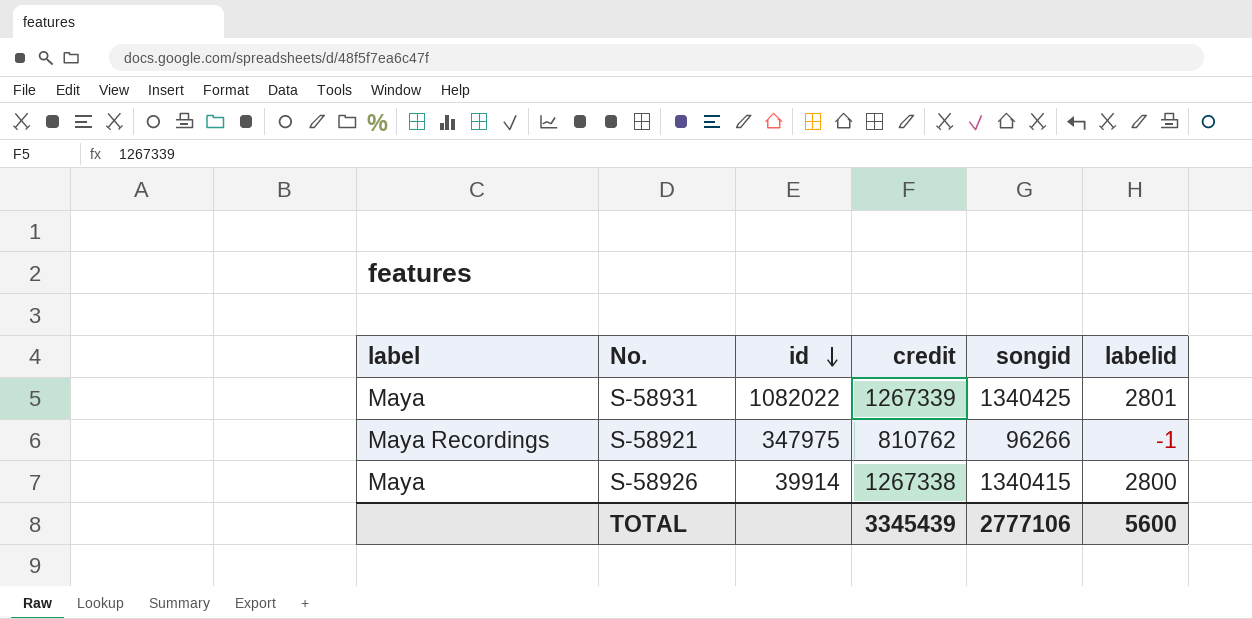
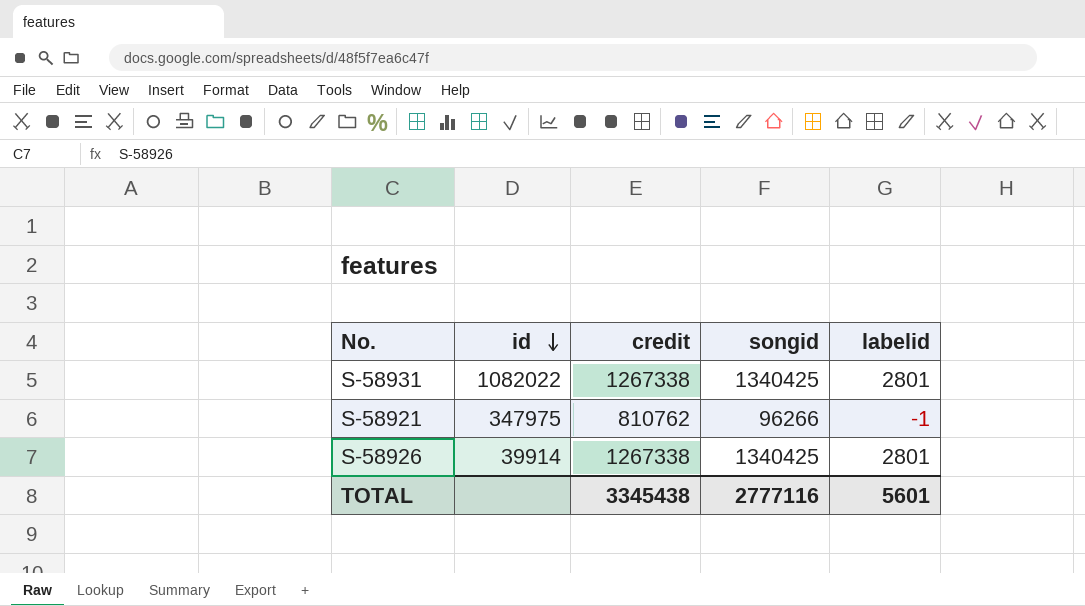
column label | position: 1 -> none
S-58931 | credit: 1267339 -> 1267338
S-58926 | songid: 1340415 -> 1340425
S-58926 | labelid: 2800 -> 2801
TOTAL | credit: 3345439 -> 3345438
TOTAL | songid: 2777106 -> 2777116
TOTAL | labelid: 5600 -> 5601

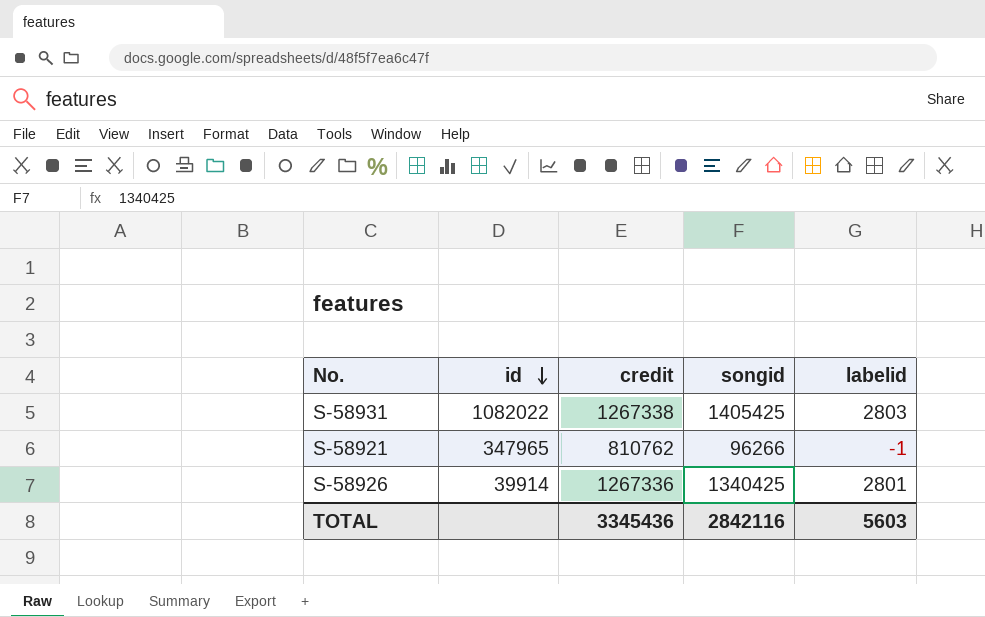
S-58931 | songid: 1340425 -> 1405425
S-58931 | labelid: 2801 -> 2803
S-58921 | id: 347975 -> 347965
S-58926 | credit: 1267338 -> 1267336
TOTAL | credit: 3345438 -> 3345436
TOTAL | songid: 2777116 -> 2842116
TOTAL | labelid: 5601 -> 5603

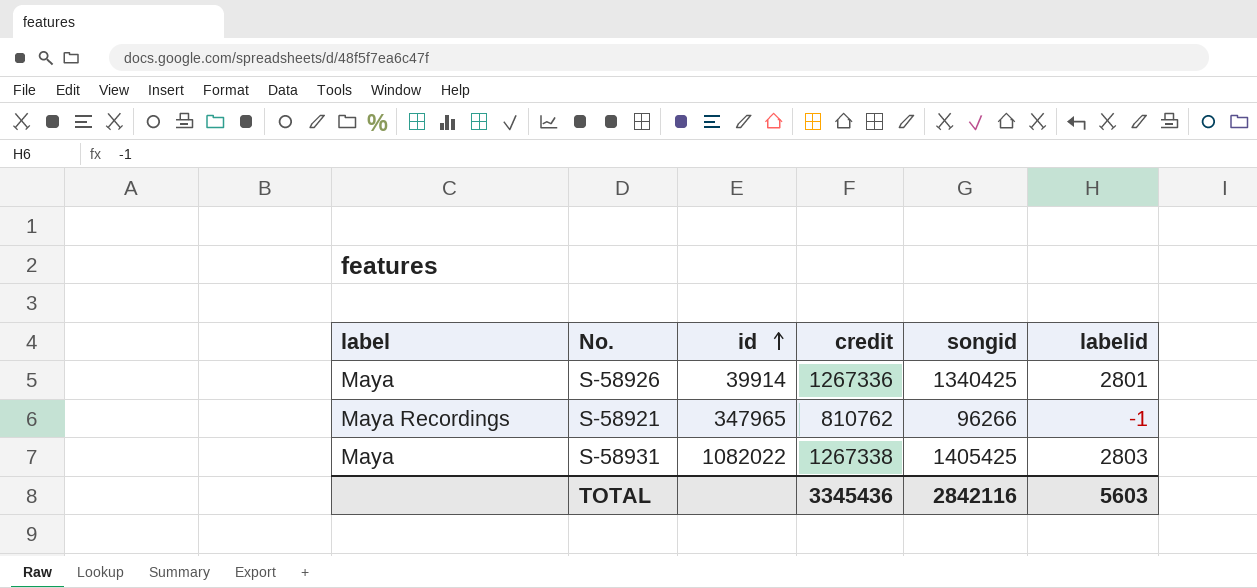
row order: id descending -> id ascending
column label | position: none -> 1

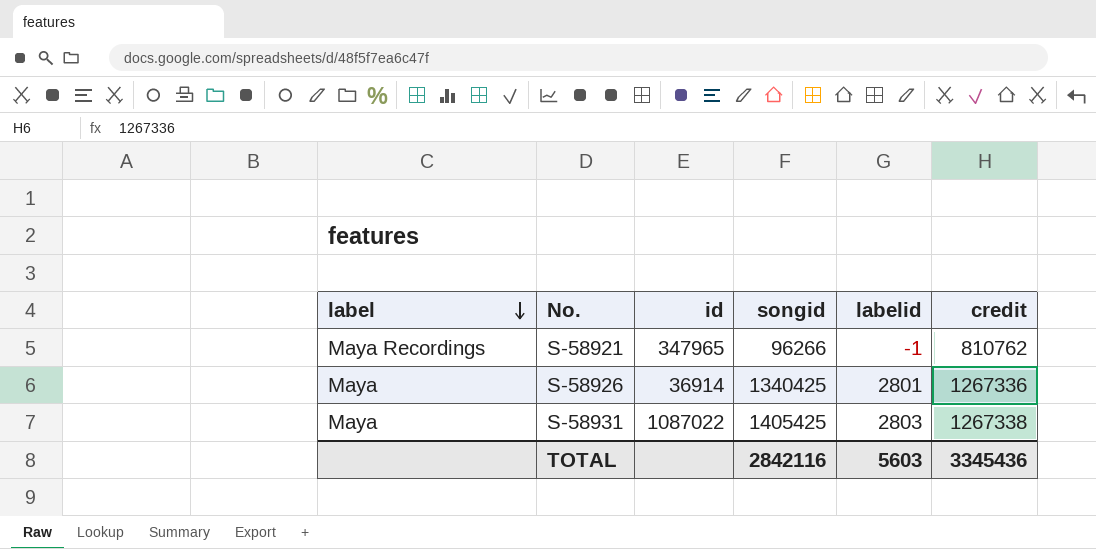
row order: id ascending -> label descending
column credit | position: 4 -> 6
S-58926 | id: 39914 -> 36914
S-58931 | id: 1082022 -> 1087022

